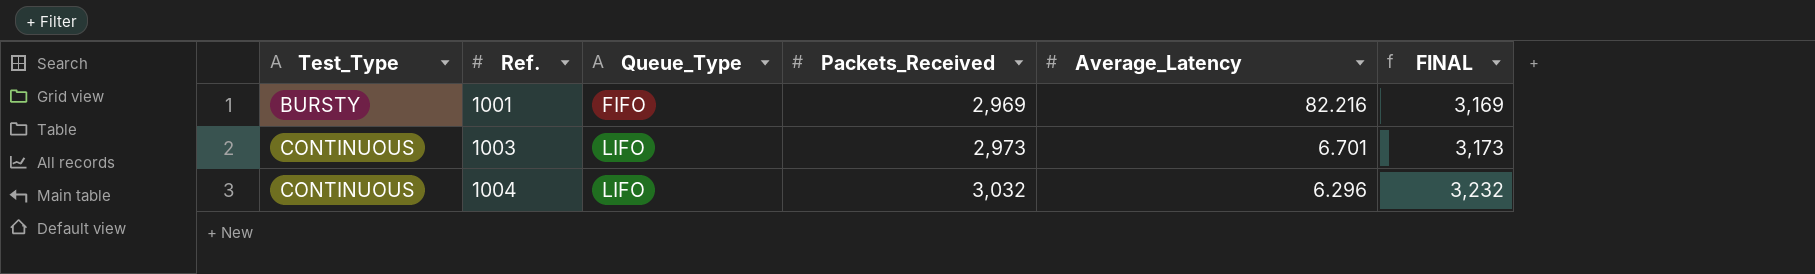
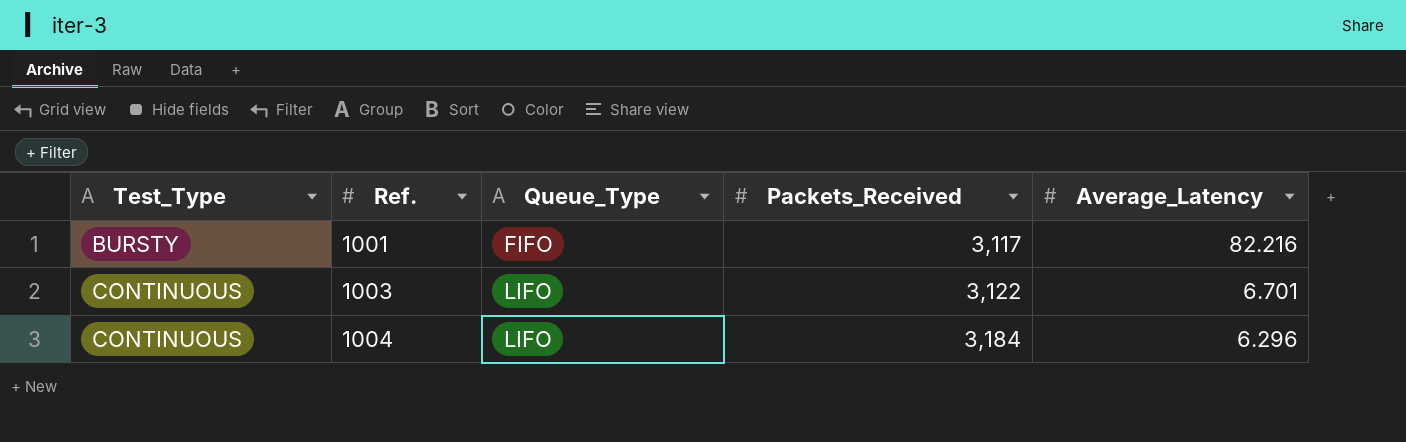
column FINAL | formula: [Packets_Received] + 200 -> none
1001 | Packets_Received: 2,969 -> 3,117
1003 | Packets_Received: 2,973 -> 3,122
1004 | Packets_Received: 3,032 -> 3,184

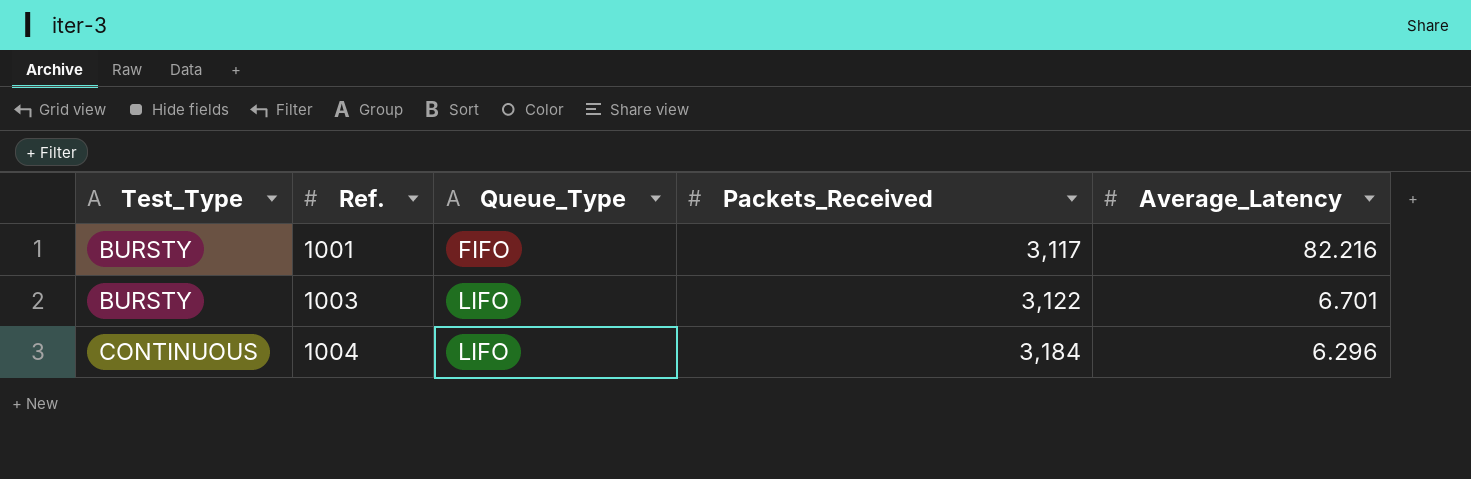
1003 | Test_Type: CONTINUOUS -> BURSTY

